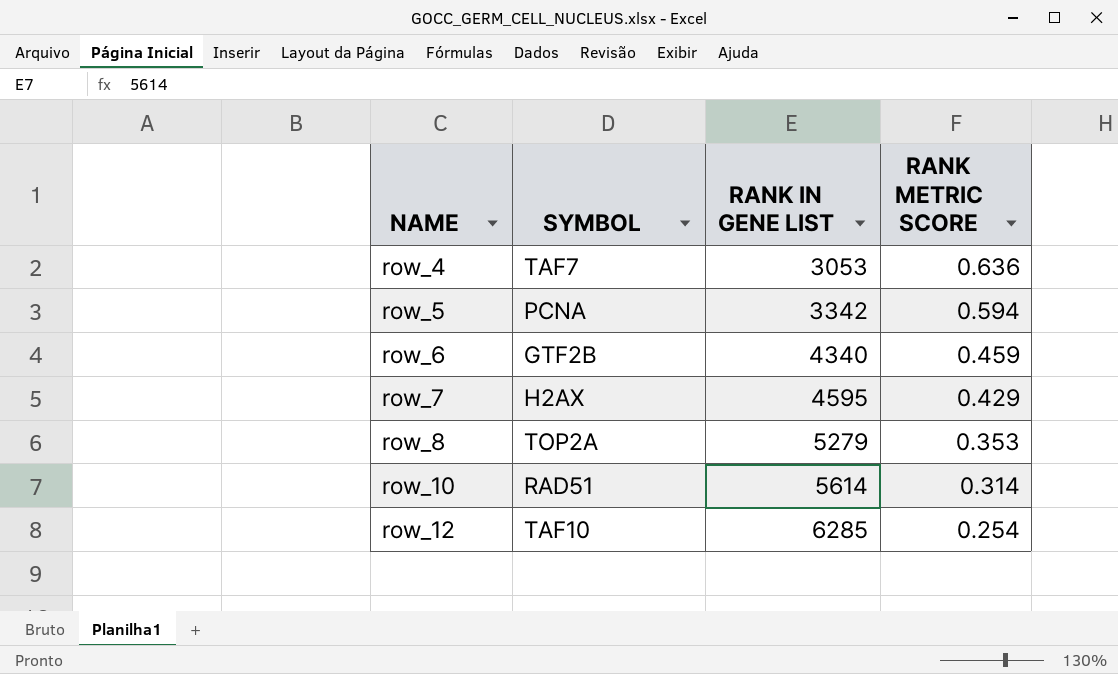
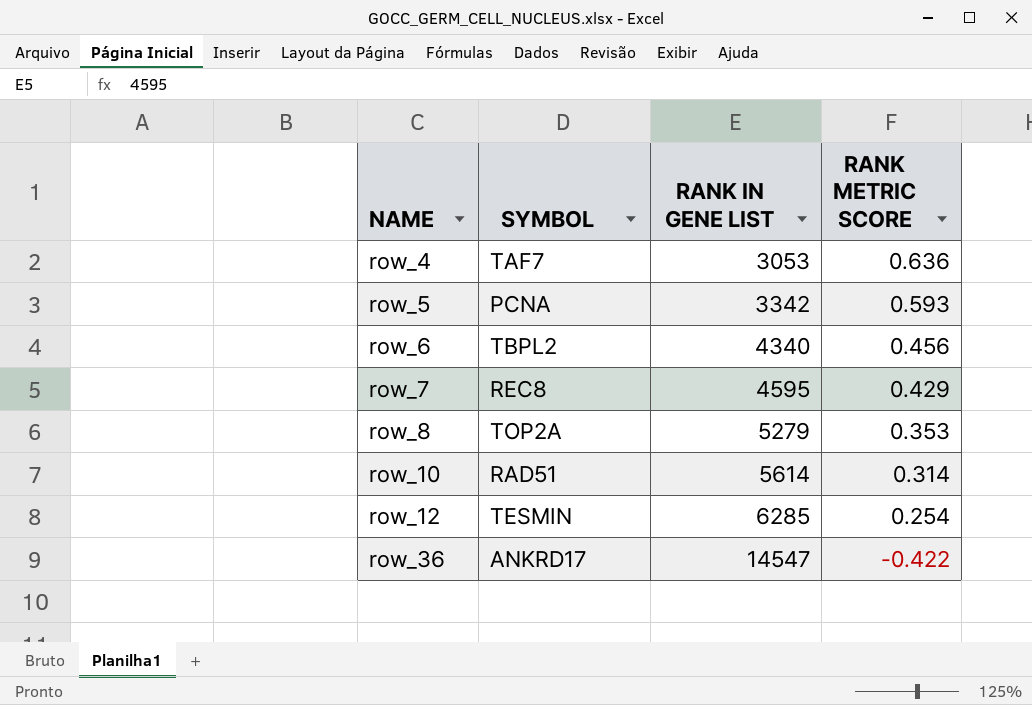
row_5 | RANK METRIC SCORE: 0.594 -> 0.593
row_6 | SYMBOL: GTF2B -> TBPL2
row_6 | RANK METRIC SCORE: 0.459 -> 0.456
row_7 | SYMBOL: H2AX -> REC8
row_12 | SYMBOL: TAF10 -> TESMIN
row row_36: none -> ANKRD17 | 14547 | -0.422

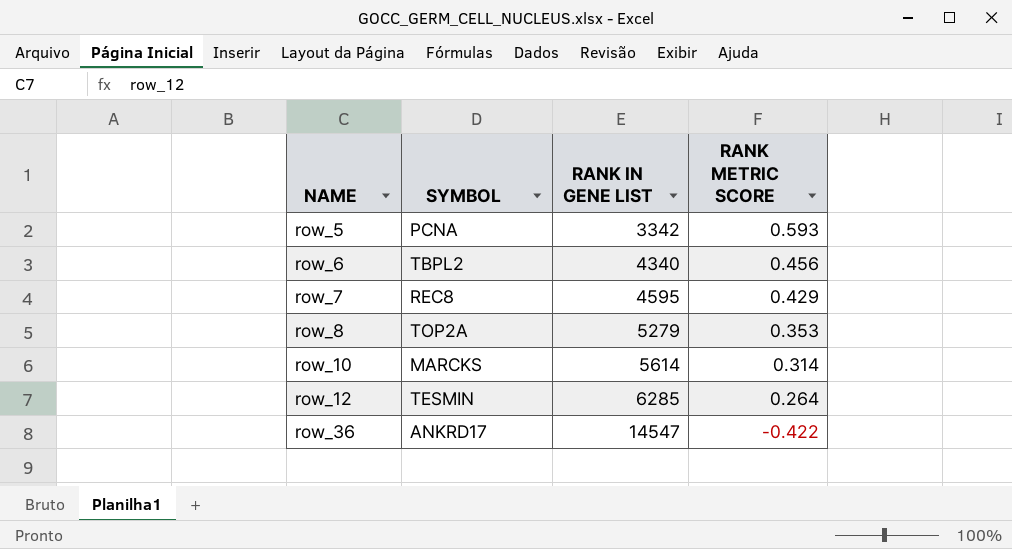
row row_4: TAF7 | 3053 | 0.636 -> none
row_10 | SYMBOL: RAD51 -> MARCKS
row_12 | RANK METRIC SCORE: 0.254 -> 0.264

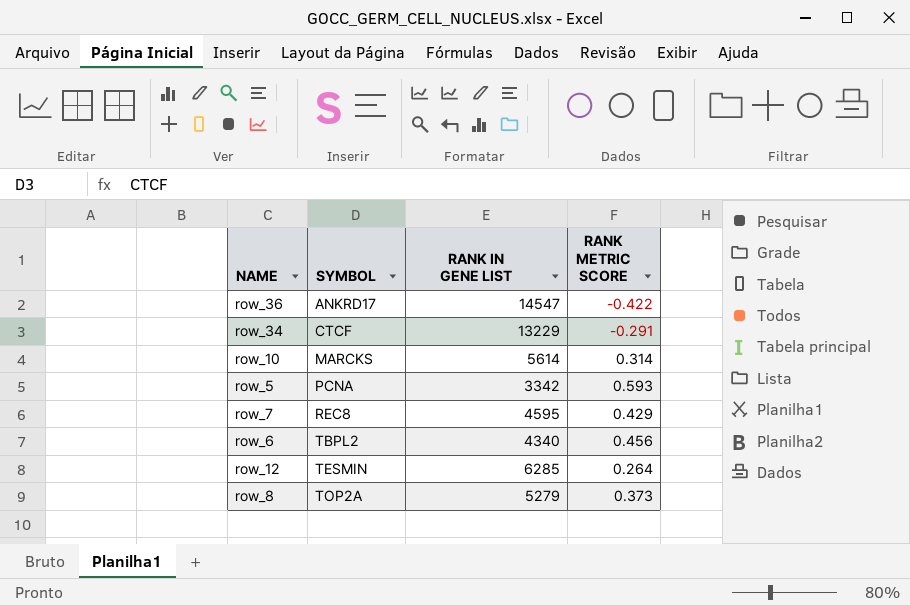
row order: NAME ascending -> SYMBOL ascending
row row_34: none -> CTCF | 13229 | -0.291
row_8 | RANK METRIC SCORE: 0.353 -> 0.373

